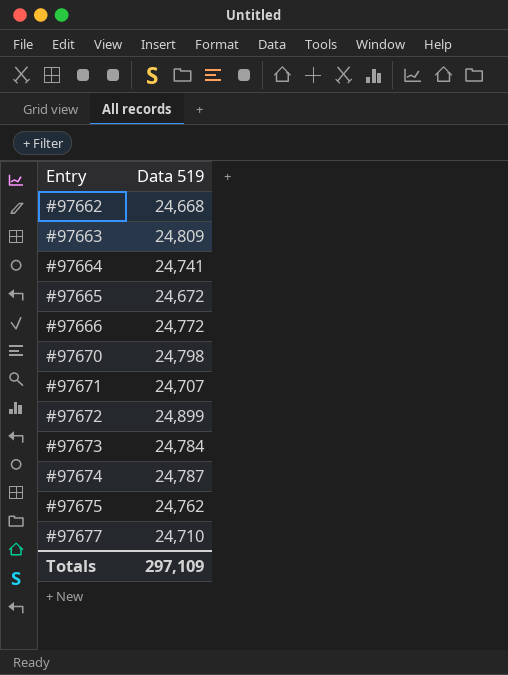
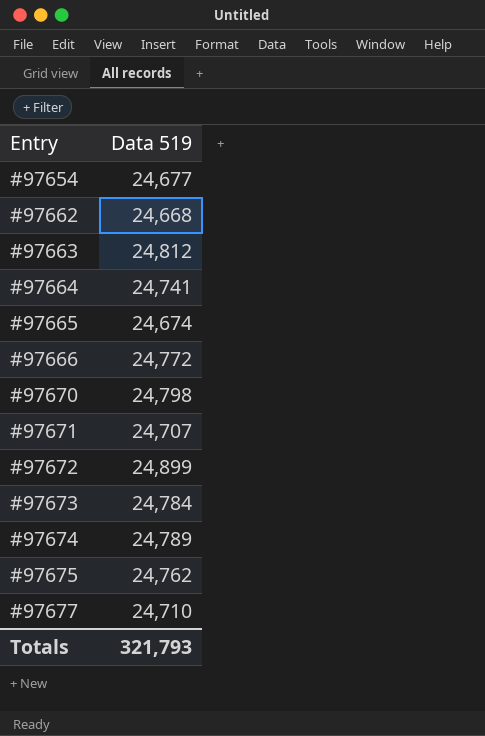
row #97654: none -> 24,677
#97663 | Data 519: 24,809 -> 24,812
#97665 | Data 519: 24,672 -> 24,674
#97674 | Data 519: 24,787 -> 24,789
Totals | Data 519: 297,109 -> 321,793

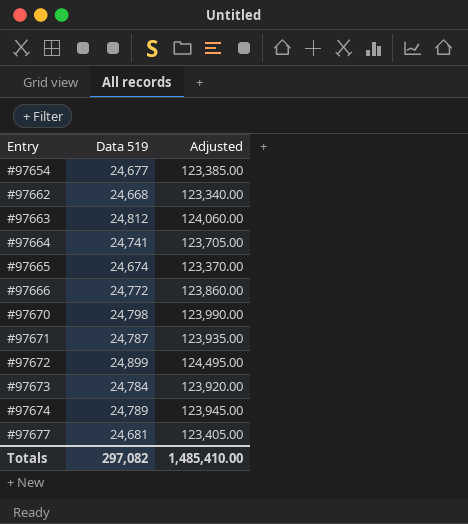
column Adjusted | formula: none -> [Data 519] * 5
row #97675: 24,762 -> none
#97671 | Data 519: 24,707 -> 24,787
#97677 | Data 519: 24,710 -> 24,681
Totals | Data 519: 321,793 -> 297,082

